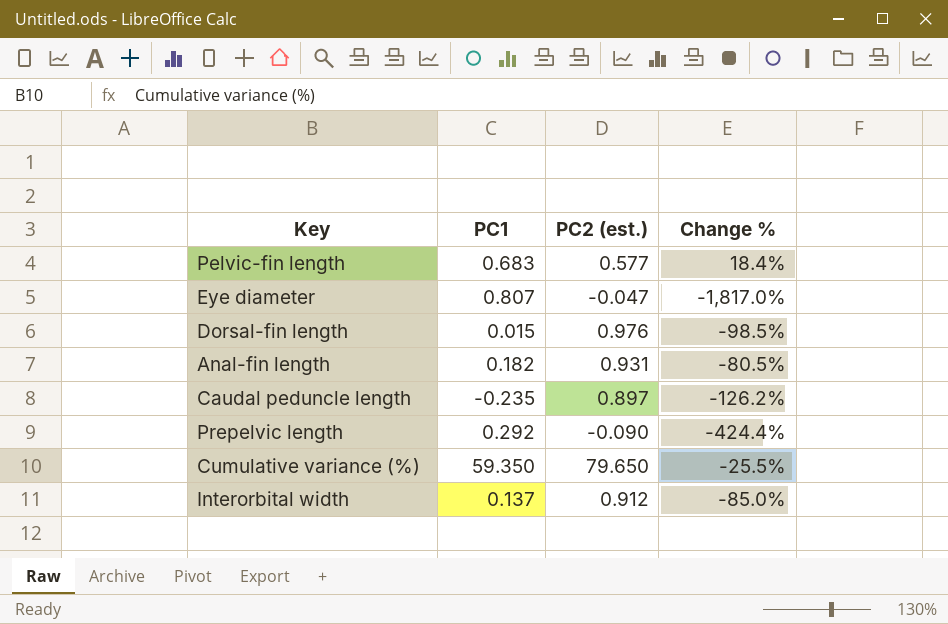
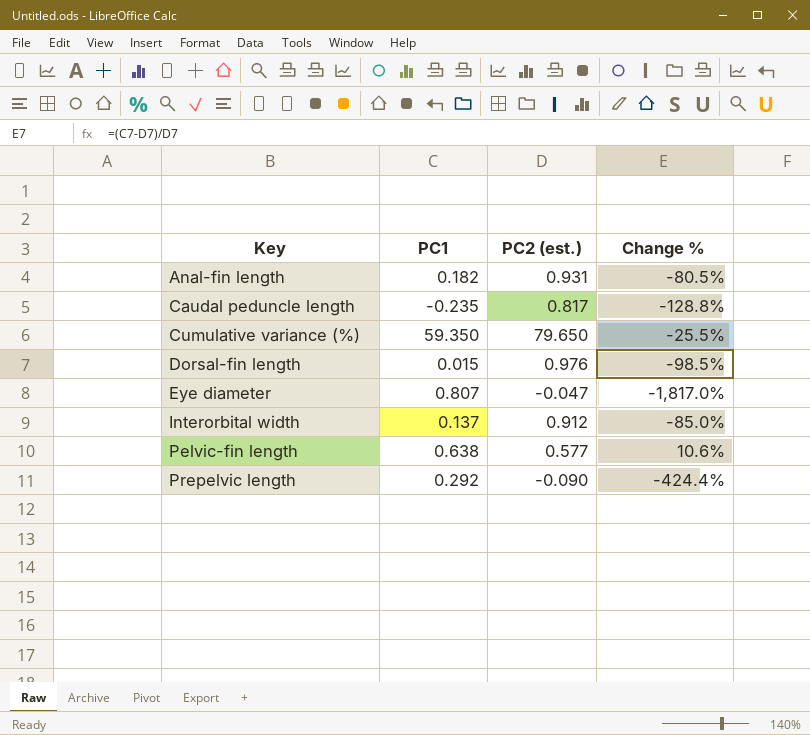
row order: none -> Key ascending
Caudal peduncle length | PC2 (est.): 0.897 -> 0.817
Caudal peduncle length | Change %: -126.2% -> -128.8%
Pelvic-fin length | PC1: 0.683 -> 0.638
Pelvic-fin length | Change %: 18.4% -> 10.6%

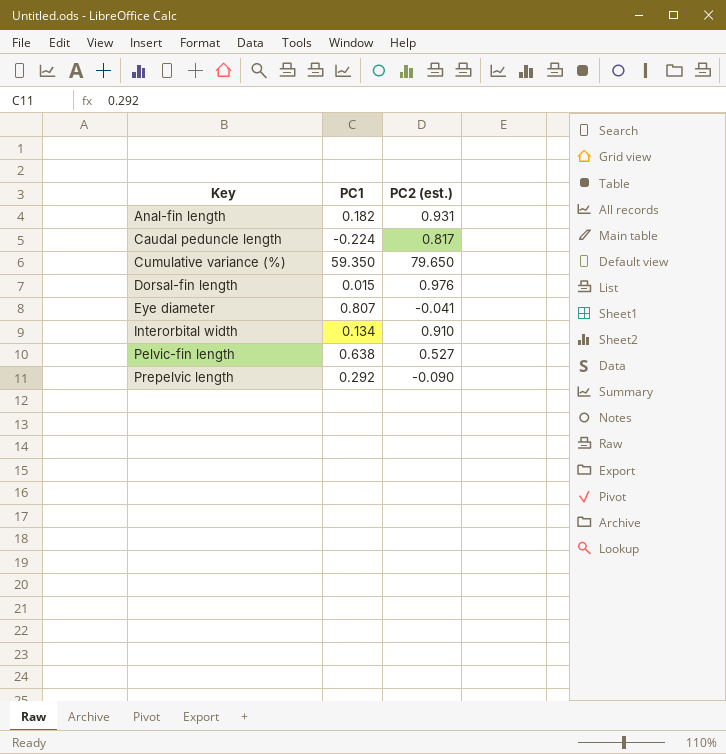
column Change % | formula: ([PC1] - [PC2 (est.)]) / [PC2 (est.)] -> none
Caudal peduncle length | PC1: -0.235 -> -0.224
Eye diameter | PC2 (est.): -0.047 -> -0.041
Interorbital width | PC1: 0.137 -> 0.134
Interorbital width | PC2 (est.): 0.912 -> 0.910
Pelvic-fin length | PC2 (est.): 0.577 -> 0.527

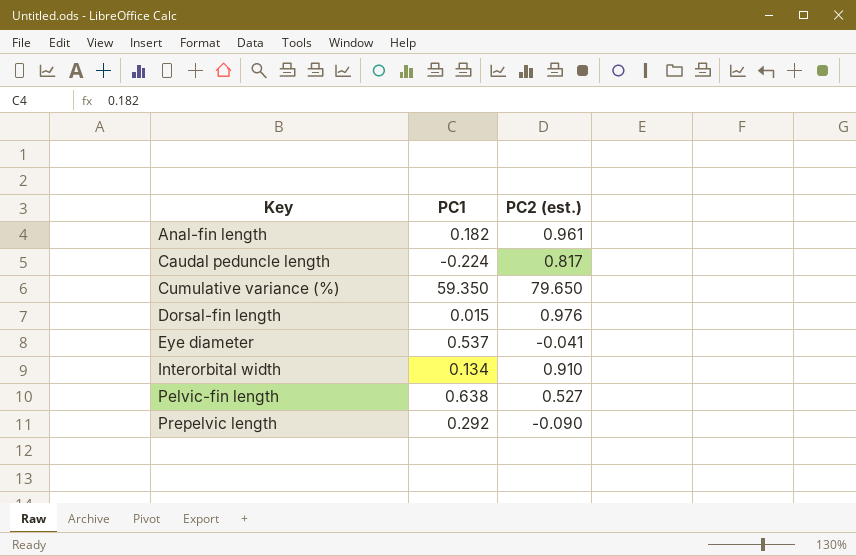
Anal-fin length | PC2 (est.): 0.931 -> 0.961
Eye diameter | PC1: 0.807 -> 0.537

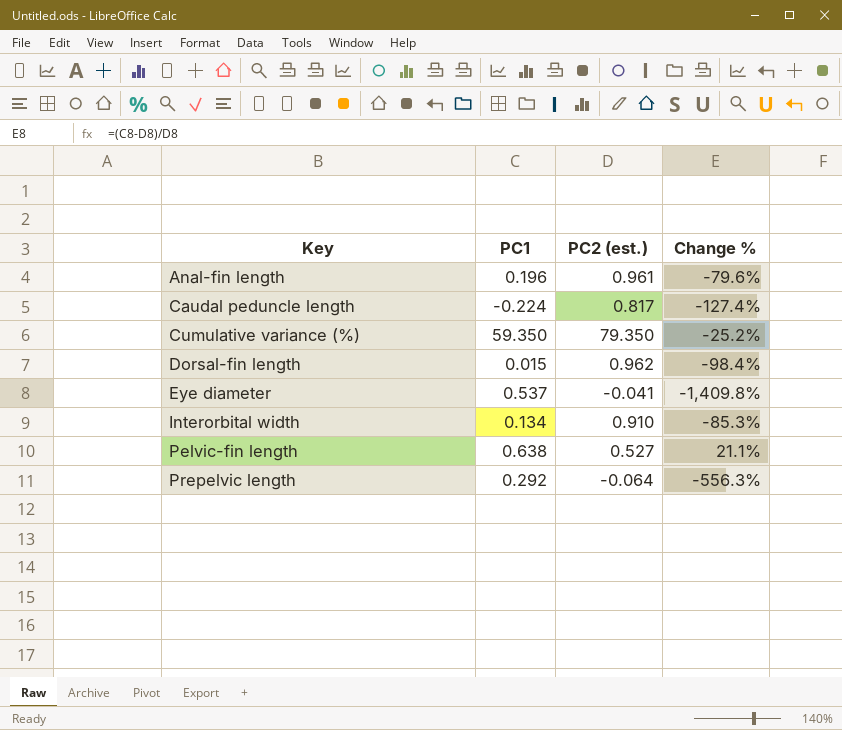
column Change % | formula: none -> ([PC1] - [PC2 (est.)]) / [PC2 (est.)]
Anal-fin length | PC1: 0.182 -> 0.196
Cumulative variance (%) | PC2 (est.): 79.650 -> 79.350
Dorsal-fin length | PC2 (est.): 0.976 -> 0.962
Prepelvic length | PC2 (est.): -0.090 -> -0.064

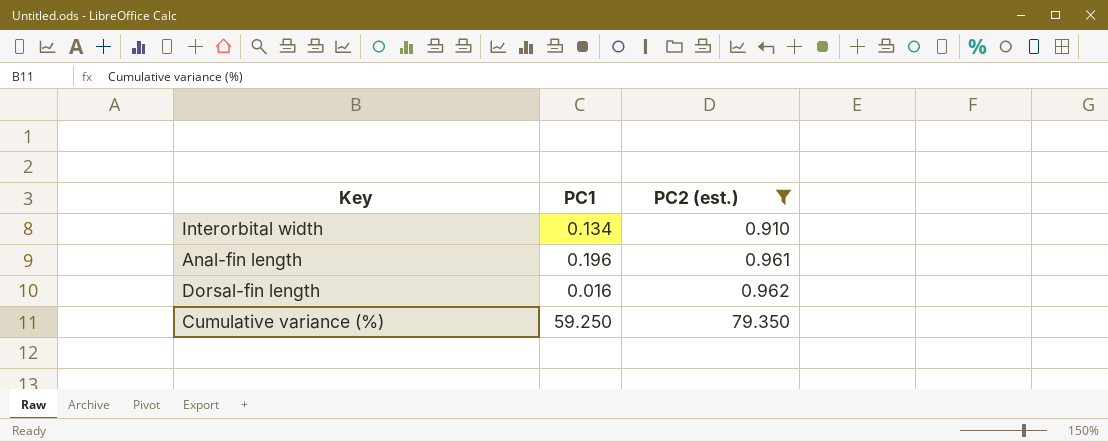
filter: none -> PC2 (est.) >= 0.910
row order: Key ascending -> PC2 (est.) ascending
column Change % | formula: ([PC1] - [PC2 (est.)]) / [PC2 (est.)] -> none
Dorsal-fin length | PC1: 0.015 -> 0.016
Cumulative variance (%) | PC1: 59.350 -> 59.250

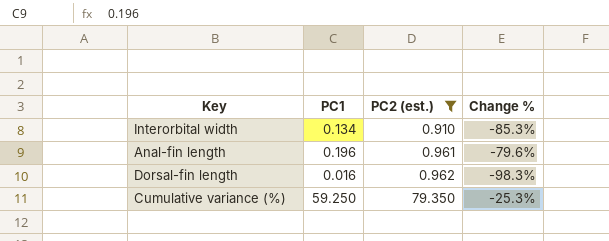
column Change % | formula: none -> ([PC1] - [PC2 (est.)]) / [PC2 (est.)]

